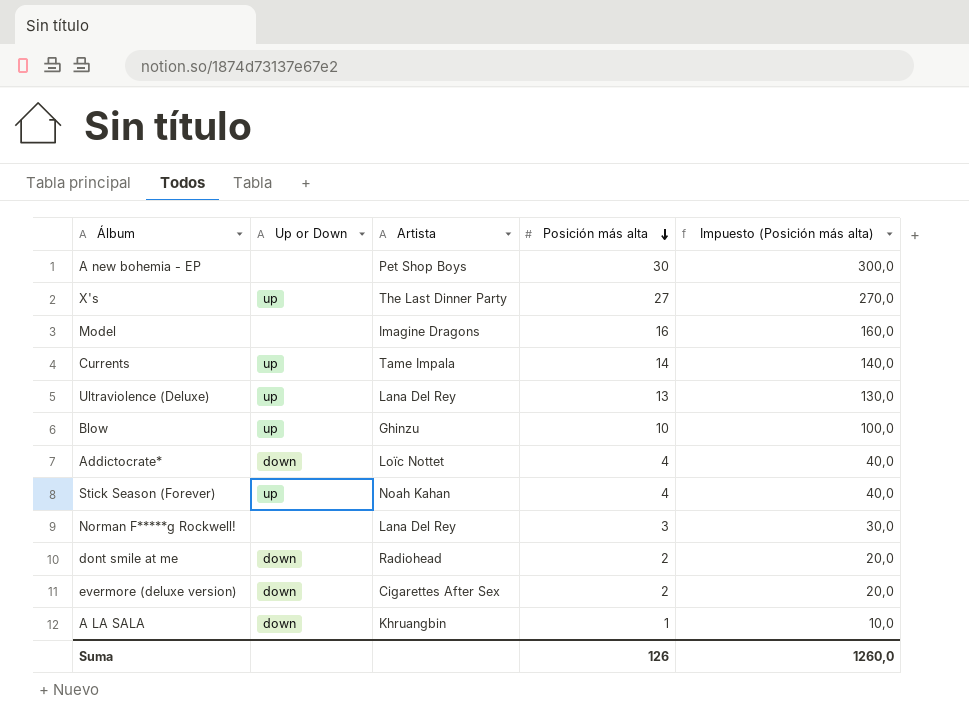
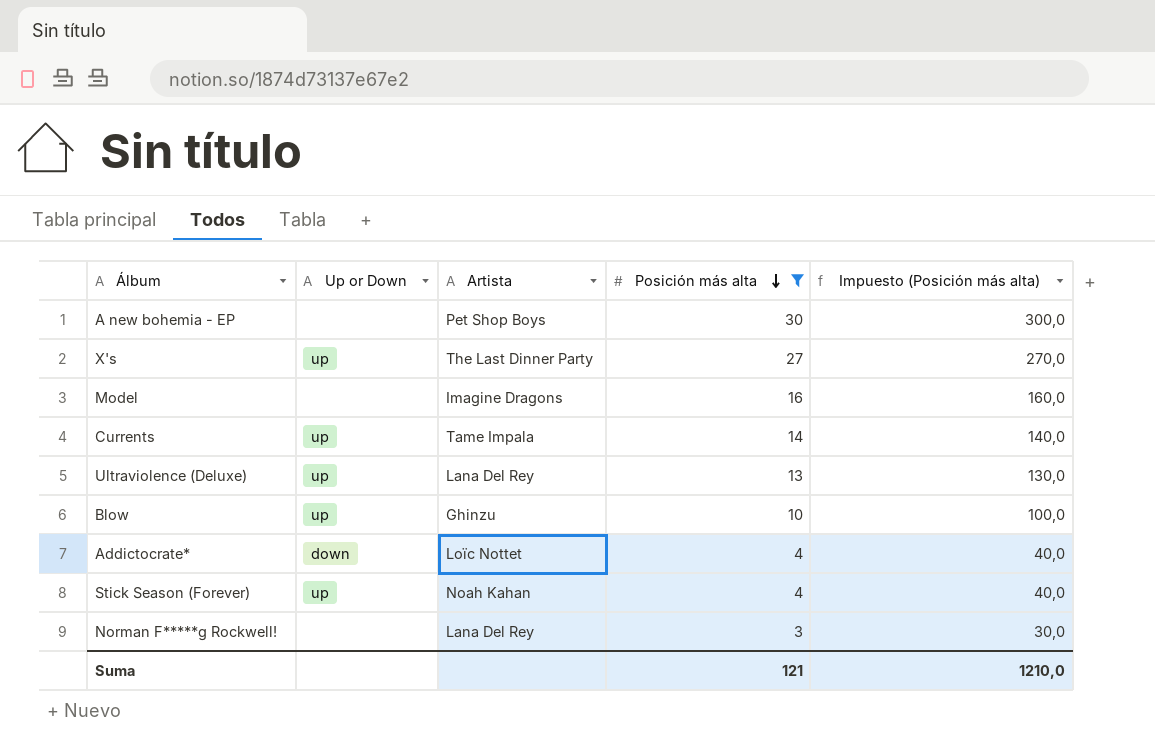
filter: none -> Posición más alta >= 3
Suma | Posición más alta: 126 -> 121
Suma | Impuesto (Posición más alta): 1260,0 -> 1210,0

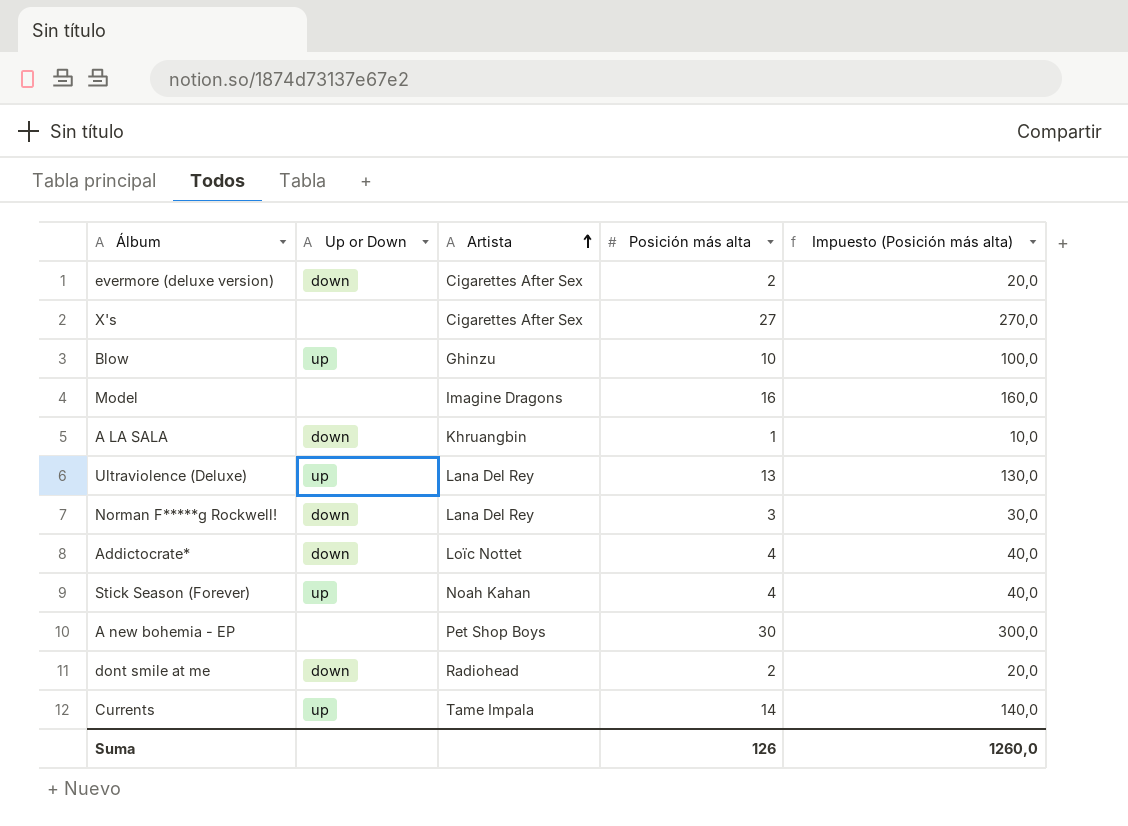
filter: Posición más alta >= 3 -> none
row order: Posición más alta descending -> Artista ascending
X's | Up or Down: up -> none
X's | Artista: The Last Dinner Party -> Cigarettes After Sex
Norman F*****g Rockwell! | Up or Down: none -> down
Suma | Posición más alta: 121 -> 126
Suma | Impuesto (Posición más alta): 1210,0 -> 1260,0

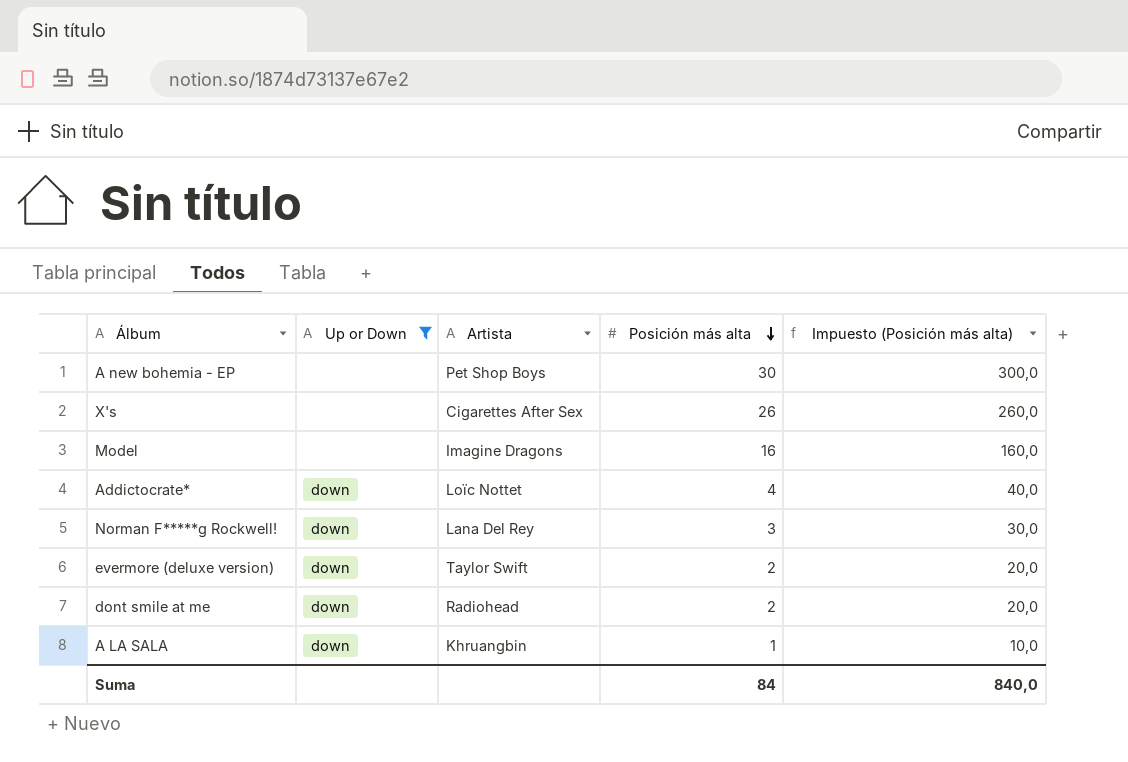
filter: none -> Up or Down != up
row order: Artista ascending -> Posición más alta descending
X's | Posición más alta: 27 -> 26
X's | Impuesto (Posición más alta): 270,0 -> 260,0
evermore (deluxe version) | Artista: Cigarettes After Sex -> Taylor Swift
Suma | Posición más alta: 126 -> 84
Suma | Impuesto (Posición más alta): 1260,0 -> 840,0

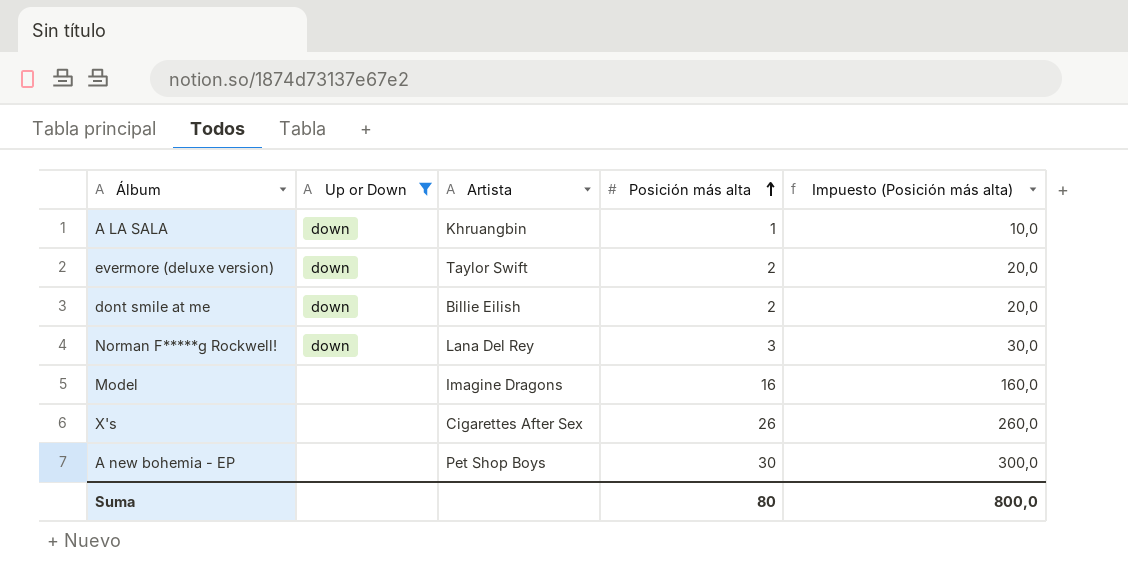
row order: Posición más alta descending -> Posición más alta ascending
row Addictocrate*: down | Loïc Nottet | 4 | 40,0 -> none
dont smile at me | Artista: Radiohead -> Billie Eilish
Suma | Posición más alta: 84 -> 80
Suma | Impuesto (Posición más alta): 840,0 -> 800,0

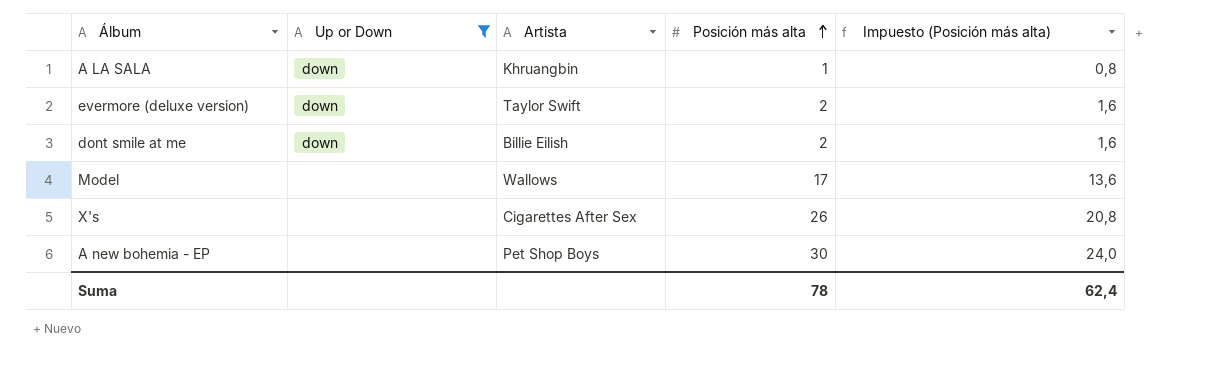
column Impuesto (Posición más alta) | formula: [Posición más alta] * 10 -> [Posición más alta] * 0,8
row Norman F*****g Rockwell!: down | Lana Del Rey | 3 | 30,0 -> none
Model | Artista: Imagine Dragons -> Wallows
Model | Posición más alta: 16 -> 17
Suma | Posición más alta: 80 -> 78
Suma | Impuesto (Posición más alta): 800,0 -> 62,4

